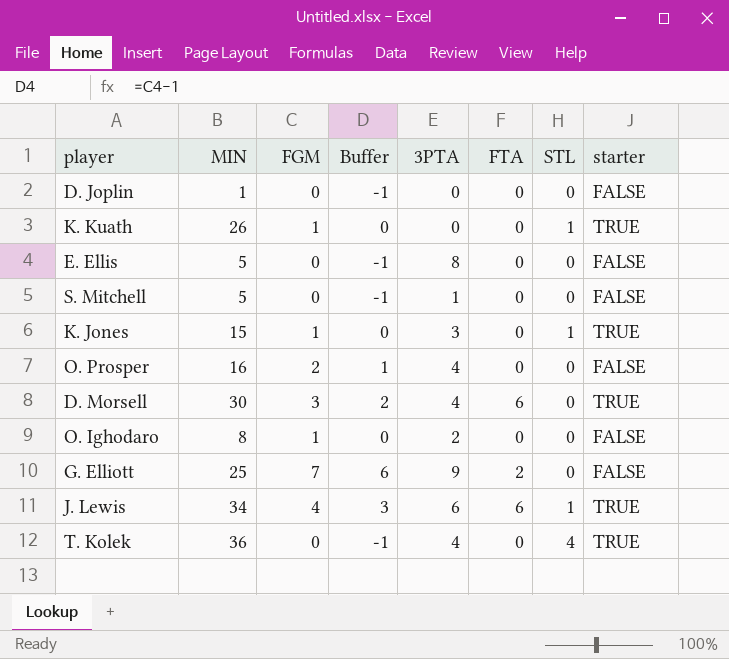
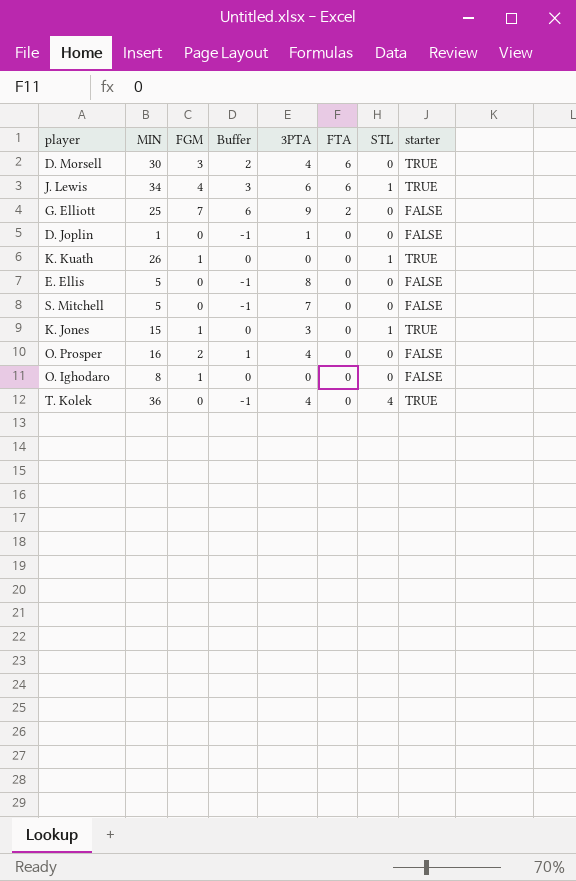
row order: none -> FTA descending
D. Joplin | 3PTA: 0 -> 1
S. Mitchell | 3PTA: 1 -> 7
O. Ighodaro | 3PTA: 2 -> 0

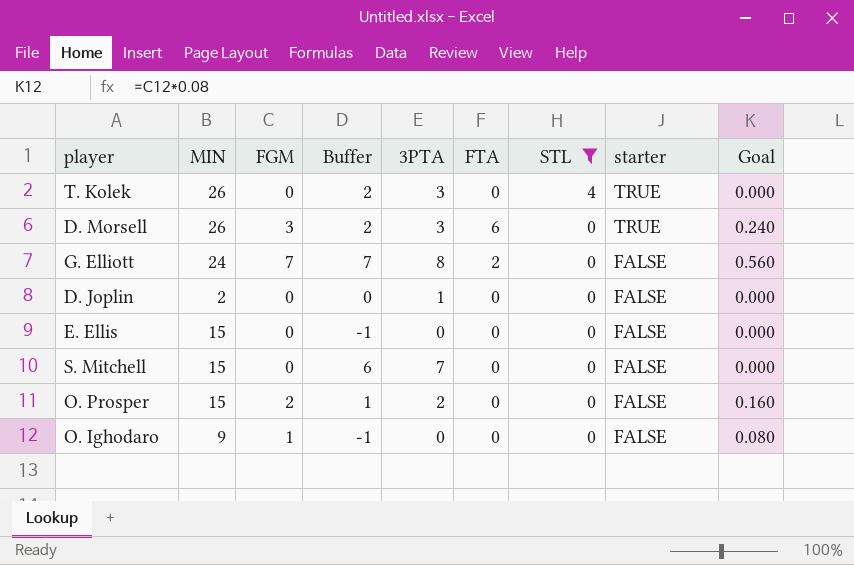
filter: none -> STL != 1
row order: FTA descending -> STL descending
column Buffer | formula: [FGM] - 1 -> [3PTA] - 1
column Goal | formula: none -> [FGM] * 0.08
T. Kolek | MIN: 36 -> 26
T. Kolek | 3PTA: 4 -> 3
D. Morsell | MIN: 30 -> 26
D. Morsell | 3PTA: 4 -> 3
G. Elliott | MIN: 25 -> 24
G. Elliott | 3PTA: 9 -> 8
D. Joplin | MIN: 1 -> 2
E. Ellis | MIN: 5 -> 15
E. Ellis | 3PTA: 8 -> 0
S. Mitchell | MIN: 5 -> 15
O. Prosper | MIN: 16 -> 15
O. Prosper | 3PTA: 4 -> 2
O. Ighodaro | MIN: 8 -> 9

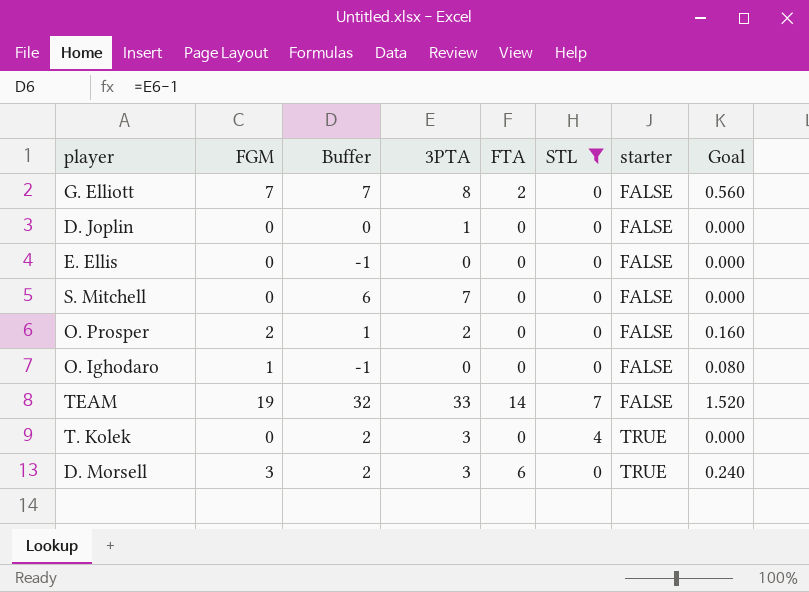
row order: STL descending -> starter ascending
column MIN | position: 2 -> none
row TEAM: none -> 19 | 32 | 33 | 14 | 7 | FALSE | 1.520

